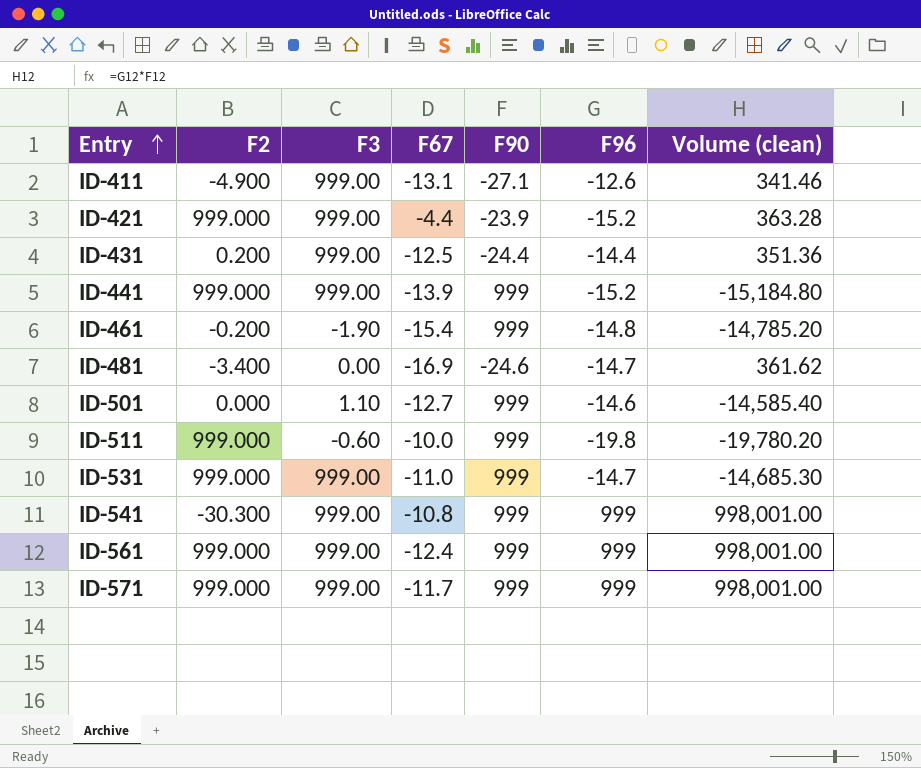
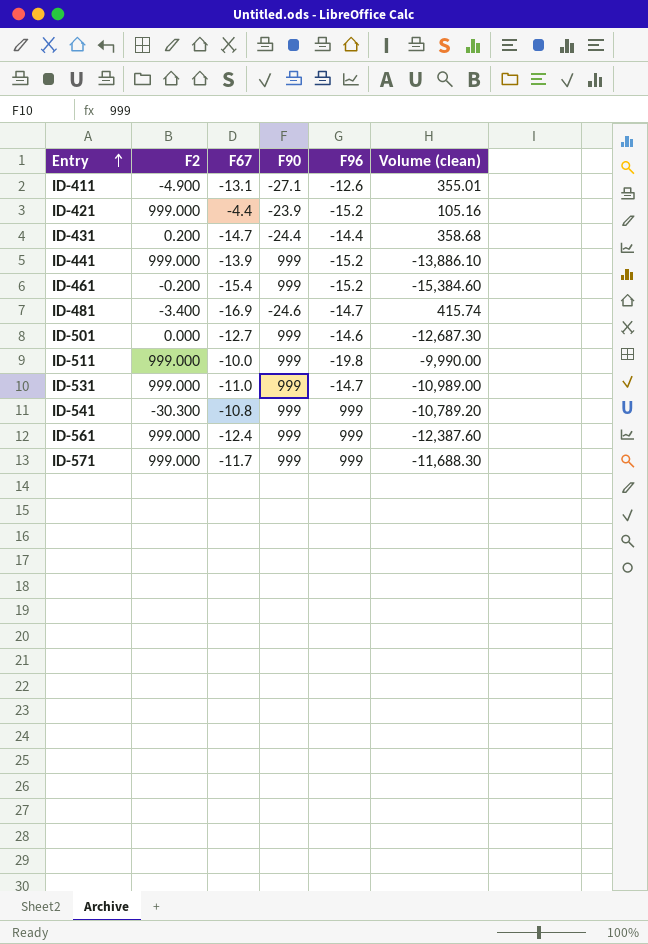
column F3 | position: 3 -> none
column Volume (clean) | formula: [F90] * [F96] -> [F67] * [F90]
ID-431 | F67: -12.5 -> -14.7
ID-461 | F96: -14.8 -> -15.2

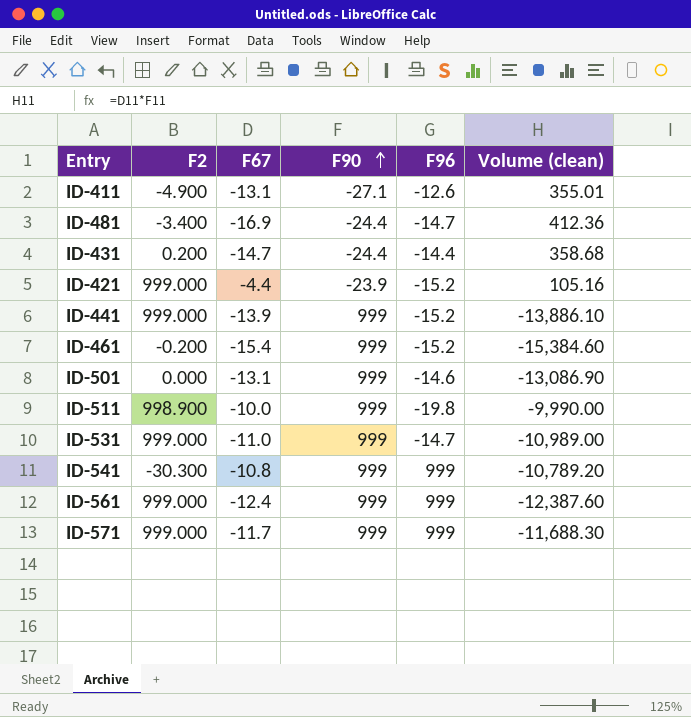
row order: Entry ascending -> F90 ascending
ID-481 | F90: -24.6 -> -24.4
ID-481 | Volume (clean): 415.74 -> 412.36
ID-501 | F67: -12.7 -> -13.1
ID-501 | Volume (clean): -12,687.30 -> -13,086.90
ID-511 | F2: 999.000 -> 998.900

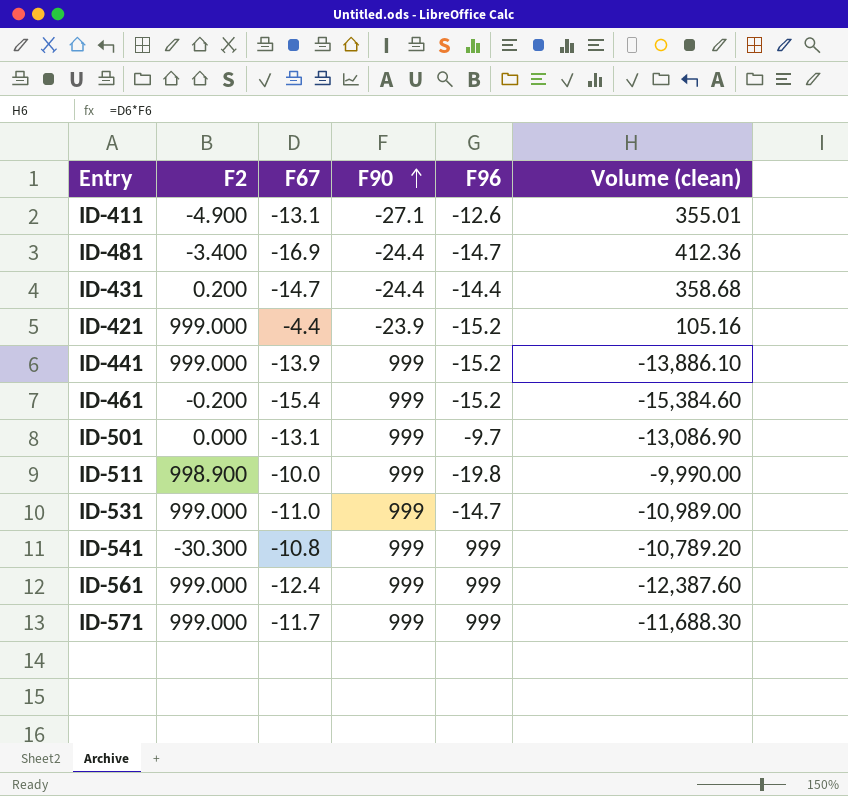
ID-501 | F96: -14.6 -> -9.7

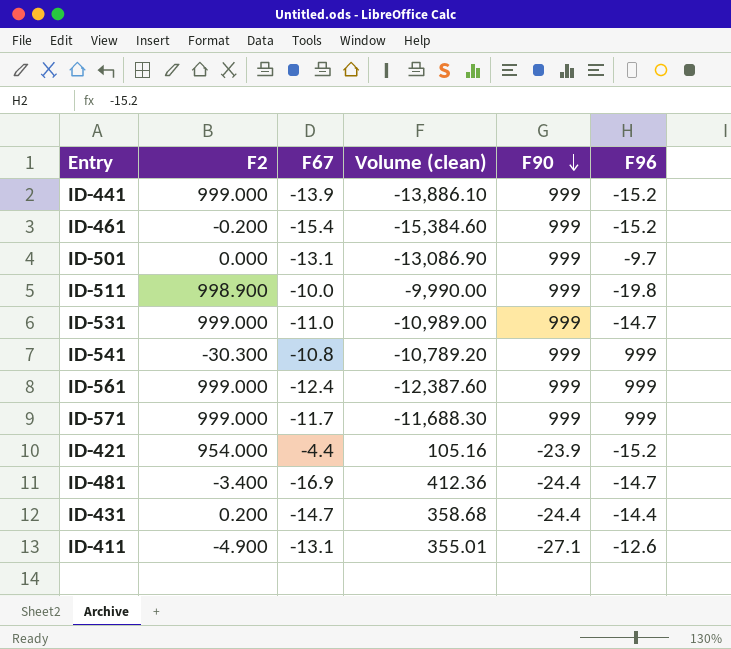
row order: F90 ascending -> F90 descending
column Volume (clean) | position: 6 -> 4
ID-421 | F2: 999.000 -> 954.000

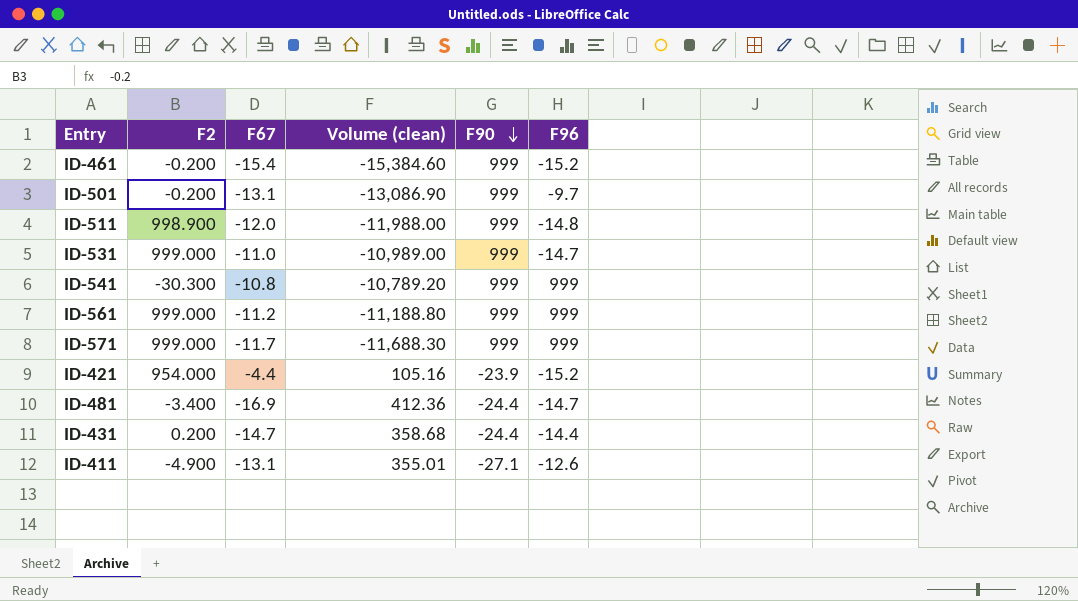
row ID-441: 999.000 | -13.9 | -13,886.10 | 999 | -15.2 -> none
ID-501 | F2: 0.000 -> -0.200
ID-511 | F67: -10.0 -> -12.0
ID-511 | Volume (clean): -9,990.00 -> -11,988.00
ID-511 | F96: -19.8 -> -14.8
ID-561 | F67: -12.4 -> -11.2
ID-561 | Volume (clean): -12,387.60 -> -11,188.80

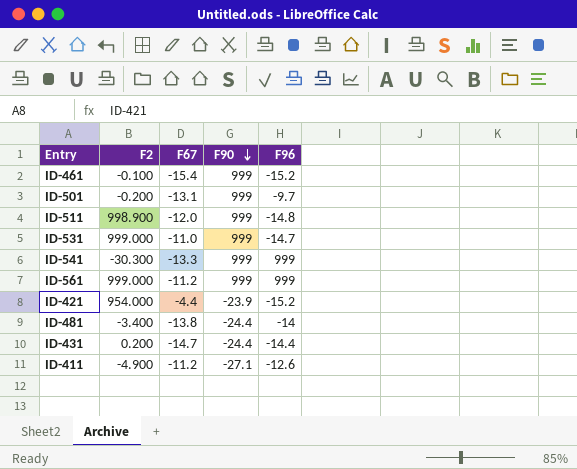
column Volume (clean) | formula: [F67] * [F90] -> none
row ID-571: 999.000 | -11.7 | -11,688.30 | 999 | 999 -> none
ID-461 | F2: -0.200 -> -0.100
ID-541 | F67: -10.8 -> -13.3
ID-481 | F67: -16.9 -> -13.8
ID-481 | F96: -14.7 -> -14
ID-411 | F67: -13.1 -> -11.2

